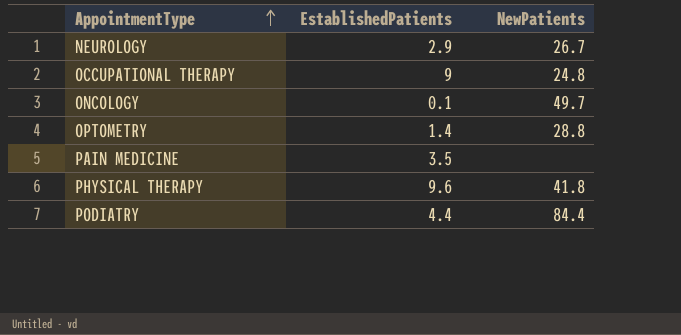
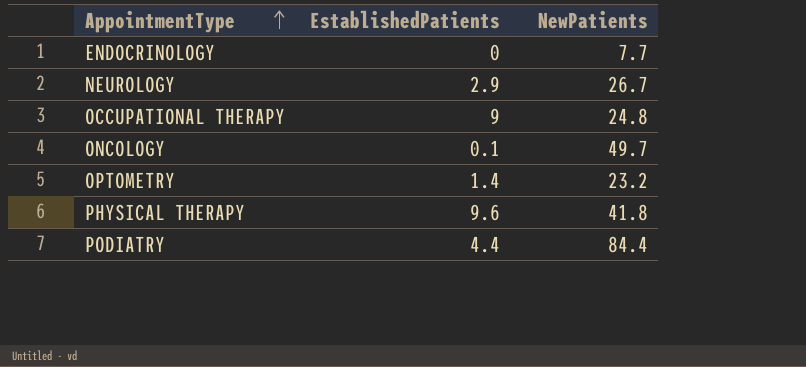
row PAIN MEDICINE: 3.5 | none -> none
row ENDOCRINOLOGY: none -> 0 | 7.7
OPTOMETRY | NewPatients: 28.8 -> 23.2

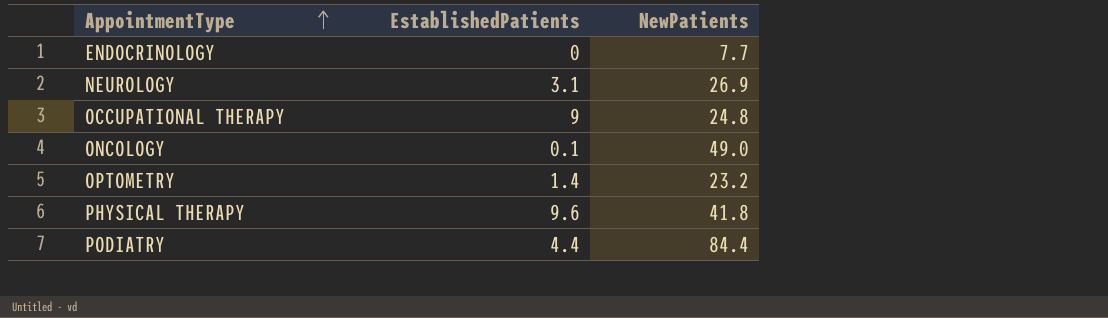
NEUROLOGY | EstablishedPatients: 2.9 -> 3.1
NEUROLOGY | NewPatients: 26.7 -> 26.9
ONCOLOGY | NewPatients: 49.7 -> 49.0

